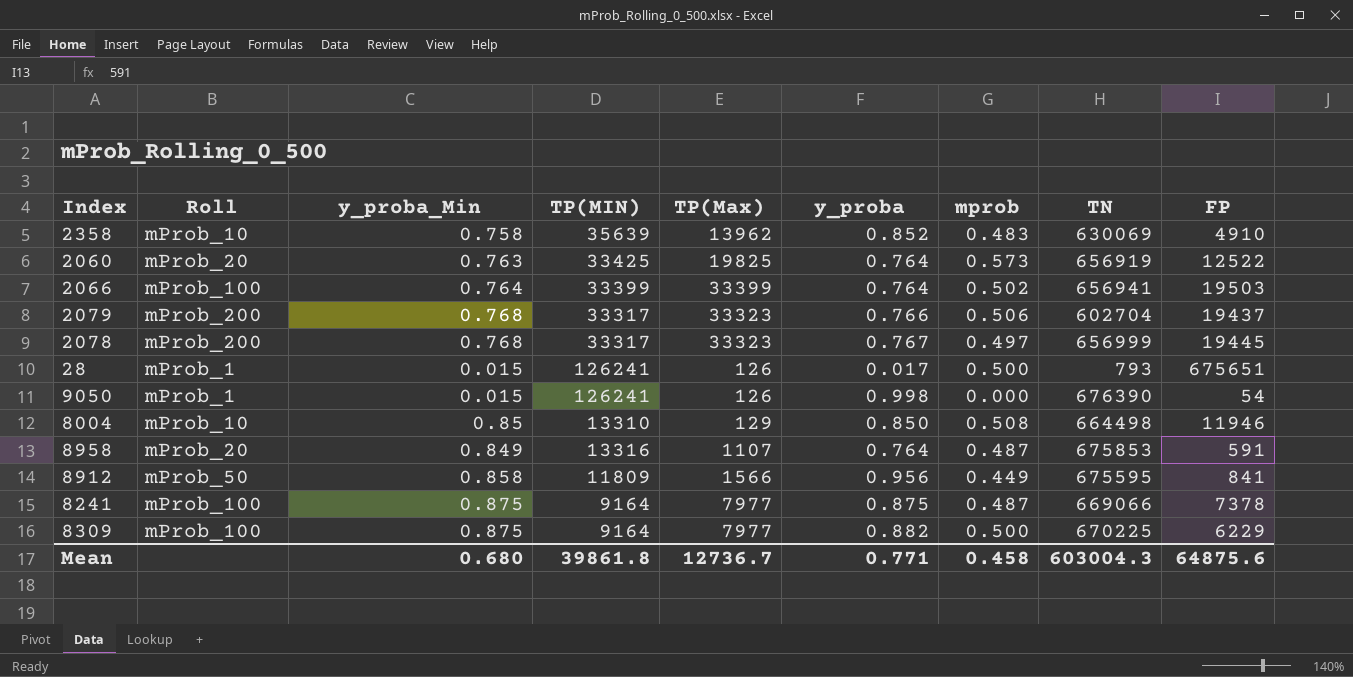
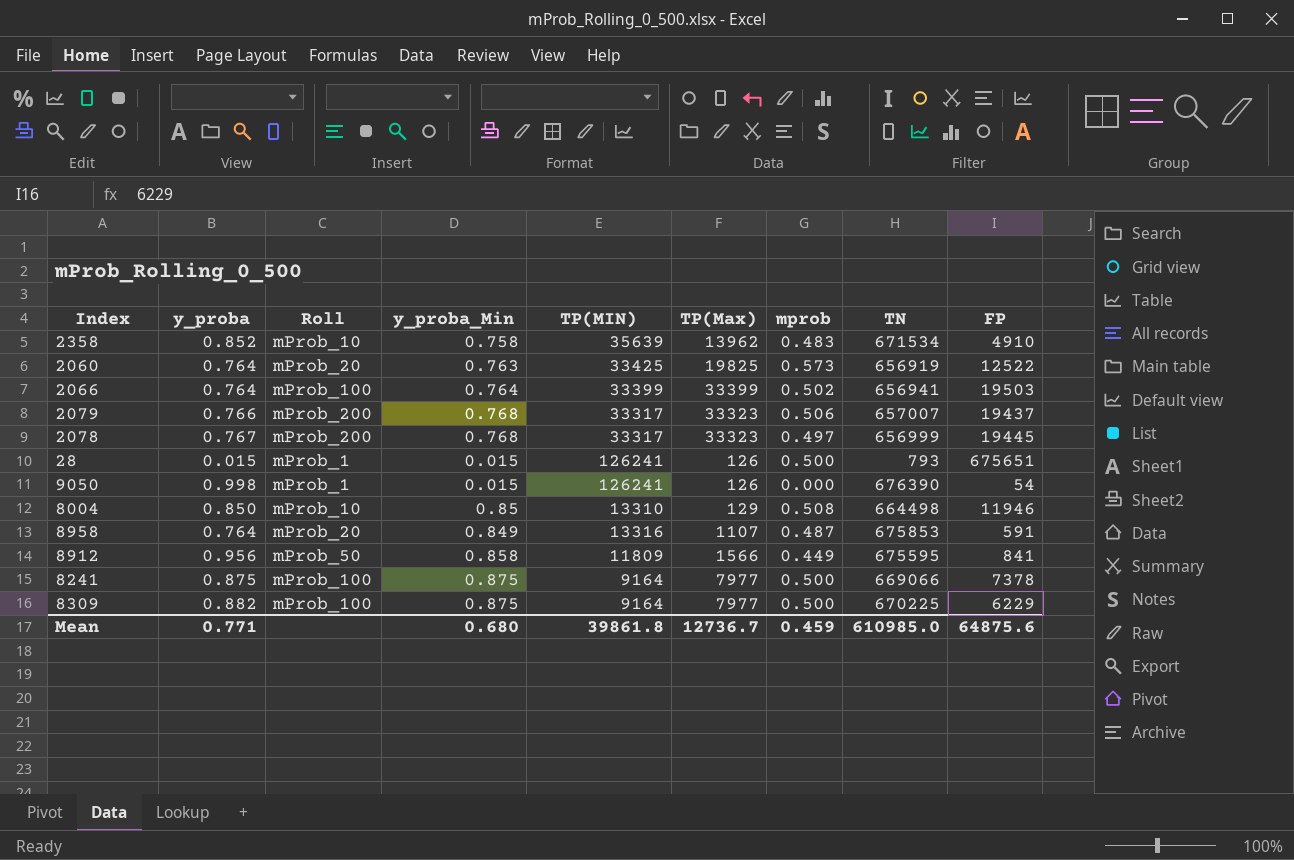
column y_proba | position: 6 -> 2
2358 | TN: 630069 -> 671534
2079 | TN: 602704 -> 657007
28 | y_proba: 0.017 -> 0.015
8241 | mprob: 0.487 -> 0.500
Mean | mprob: 0.458 -> 0.459
Mean | TN: 603004.3 -> 610985.0

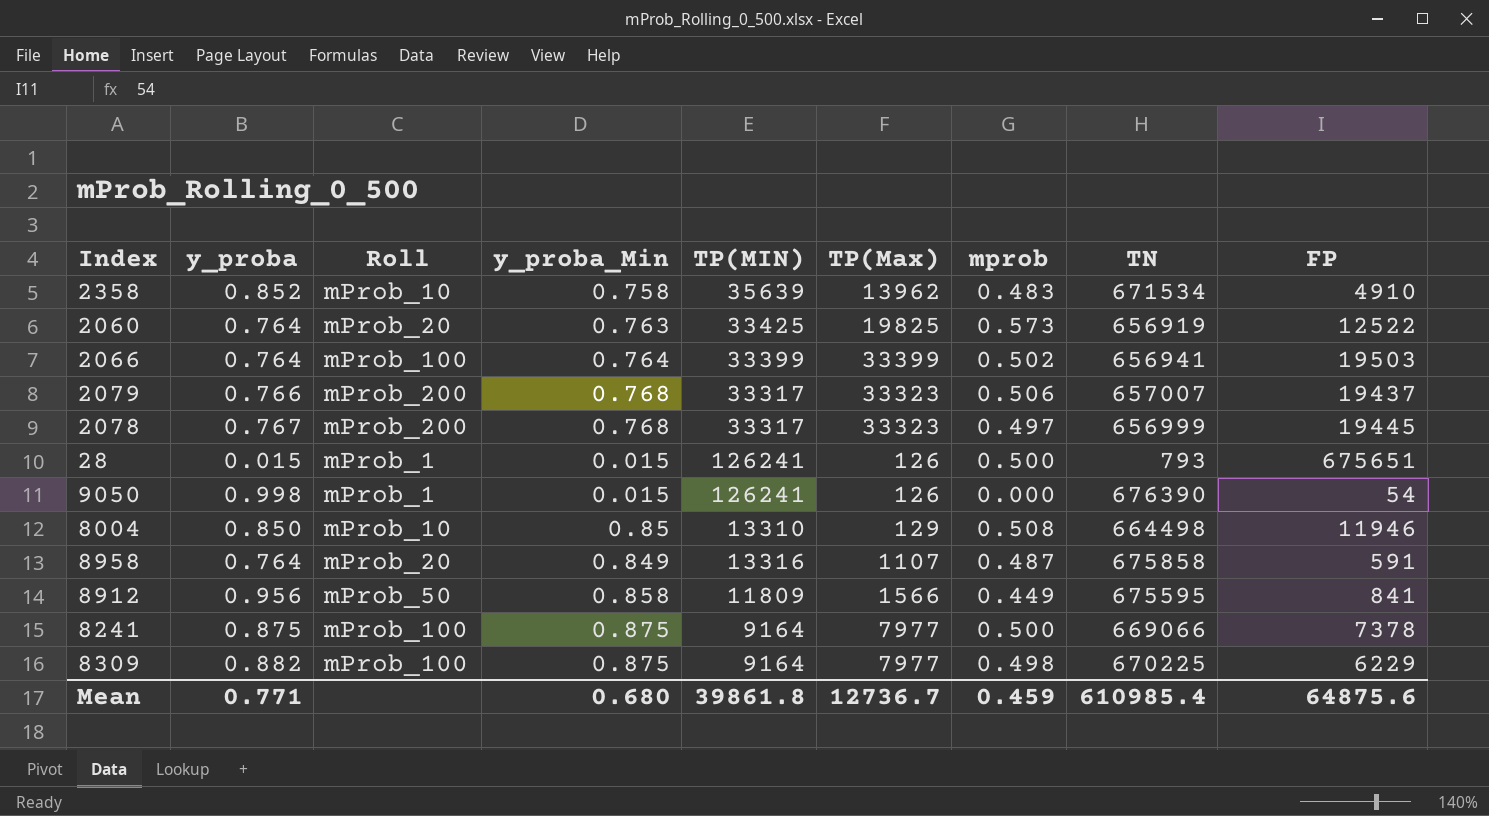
8958 | TN: 675853 -> 675858
8309 | mprob: 0.500 -> 0.498
Mean | TN: 610985.0 -> 610985.4

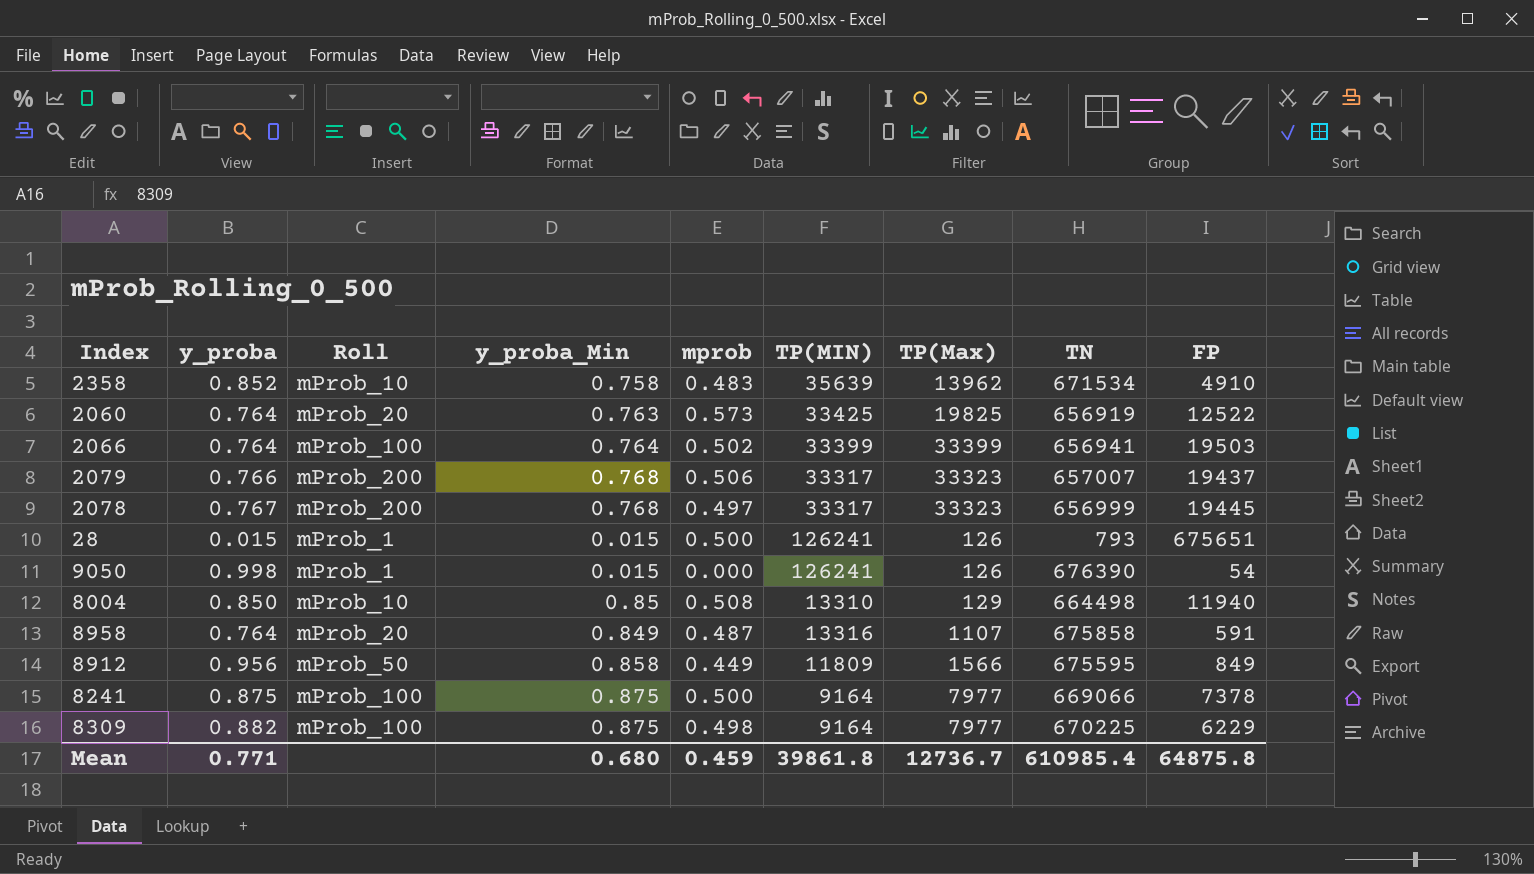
column mprob | position: 7 -> 5
8004 | FP: 11946 -> 11940
8912 | FP: 841 -> 849
Mean | FP: 64875.6 -> 64875.8

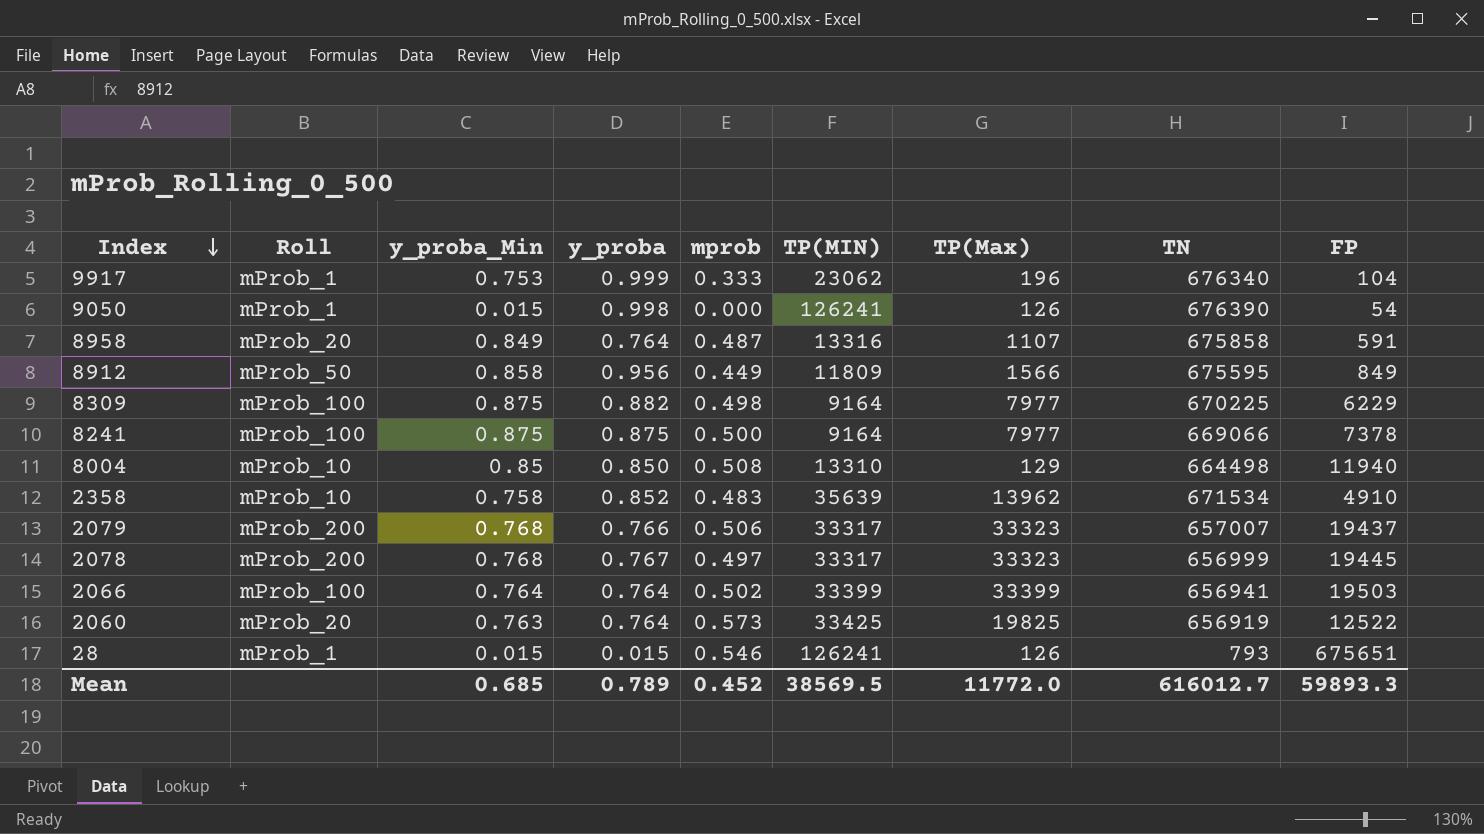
row order: none -> Index descending
column y_proba | position: 2 -> 4
row 9917: none -> mProb_1 | 0.753 | 0.999 | 0.333 | 23062 | 196 | 676340 | 104
28 | mprob: 0.500 -> 0.546
Mean | y_proba_Min: 0.680 -> 0.685
Mean | y_proba: 0.771 -> 0.789
Mean | mprob: 0.459 -> 0.452
Mean | TP(MIN): 39861.8 -> 38569.5
Mean | TP(Max): 12736.7 -> 11772.0
Mean | TN: 610985.4 -> 616012.7
Mean | FP: 64875.8 -> 59893.3

